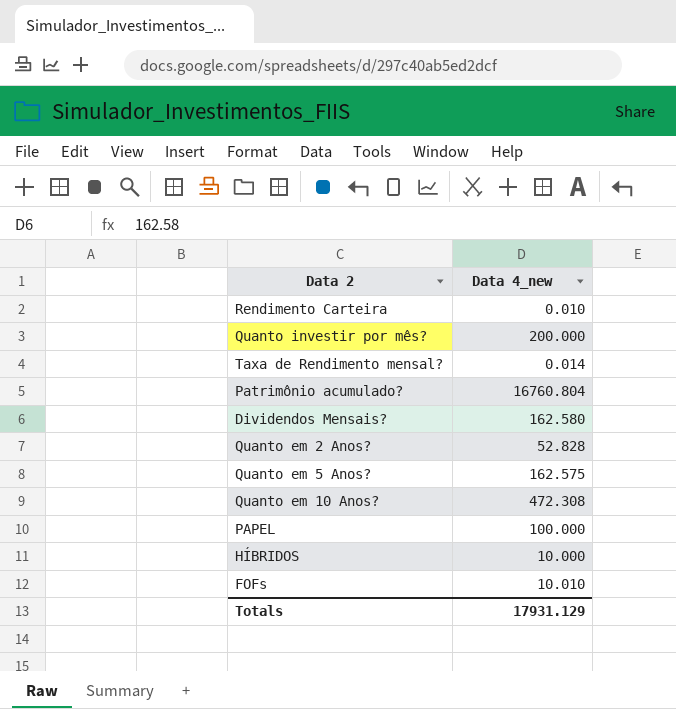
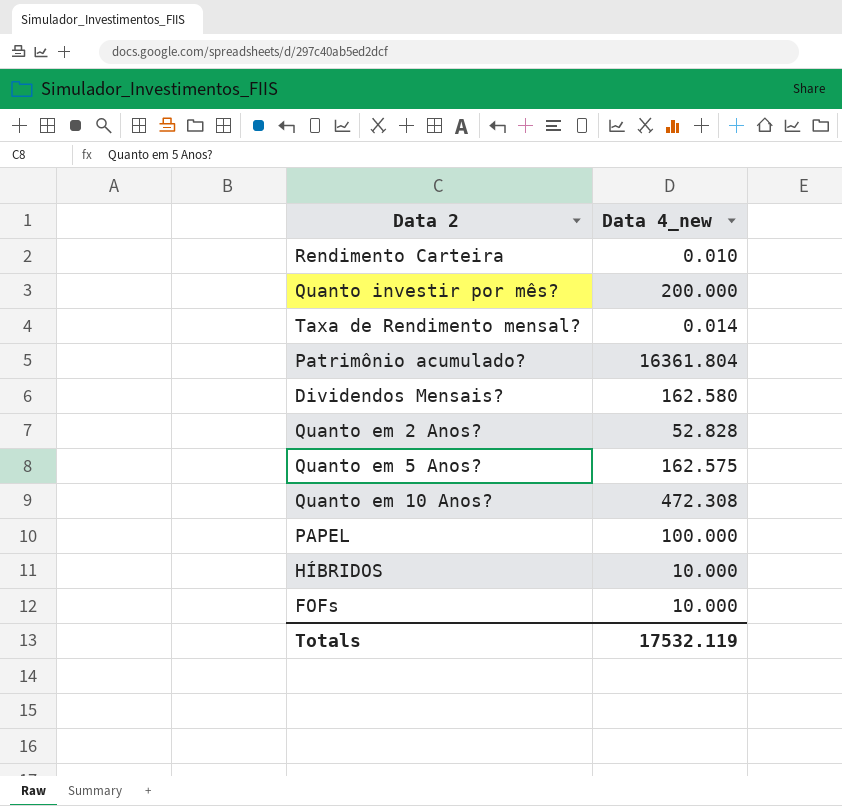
Patrimônio acumulado? | Data 4_new: 16760.804 -> 16361.804
FOFs | Data 4_new: 10.010 -> 10.000
Totals | Data 4_new: 17931.129 -> 17532.119

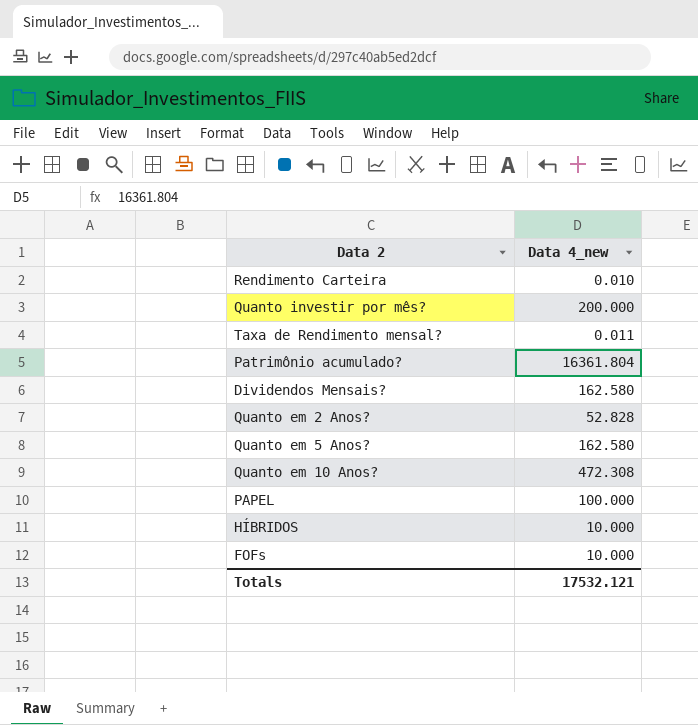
Taxa de Rendimento mensal? | Data 4_new: 0.014 -> 0.011
Quanto em 5 Anos? | Data 4_new: 162.575 -> 162.580
Totals | Data 4_new: 17532.119 -> 17532.121

